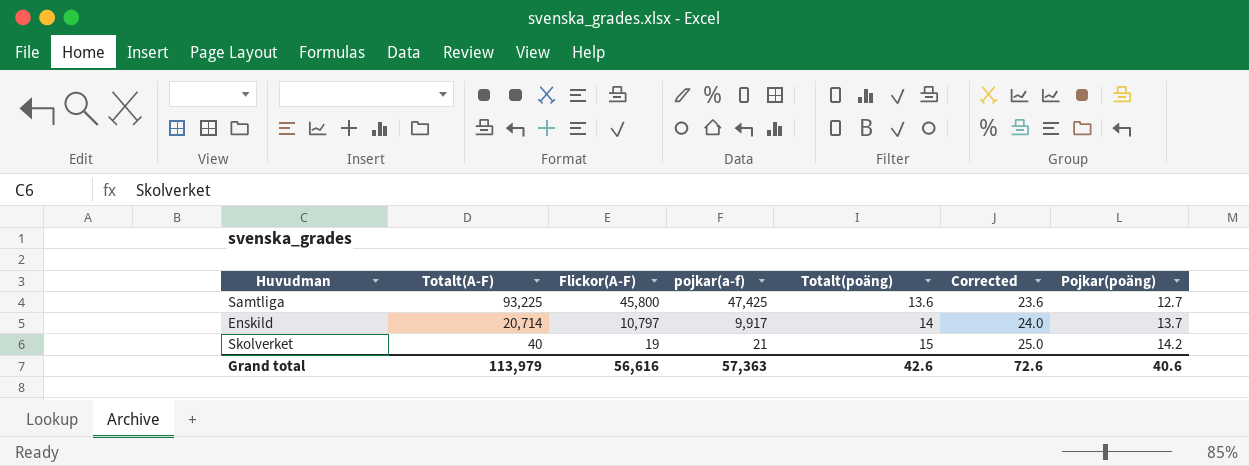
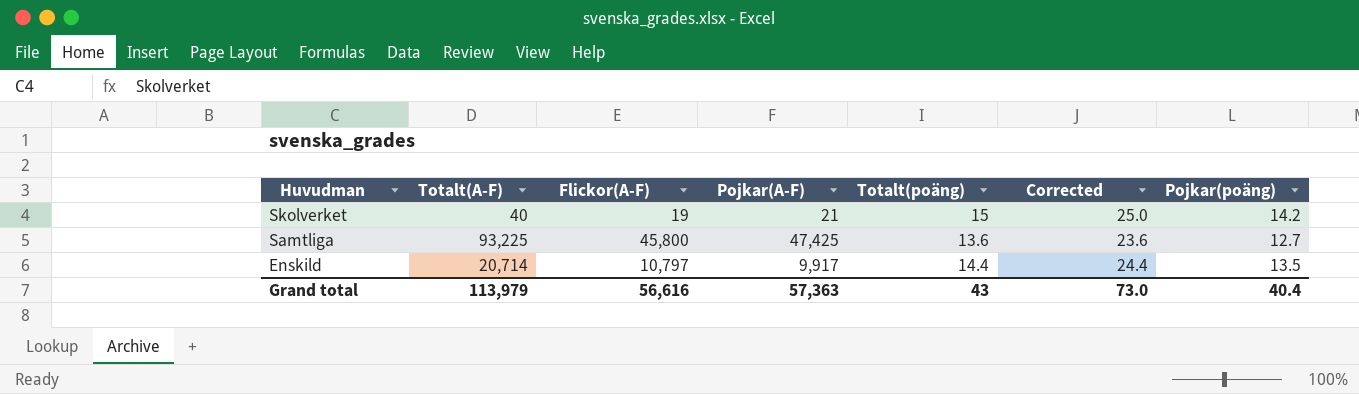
row order: Totalt(A-F) descending -> Huvudman descending
column name: pojkar(a-f) -> Pojkar(A-F)
Enskild | Totalt(poäng): 14 -> 14.4
Enskild | Corrected: 24.0 -> 24.4
Enskild | Pojkar(poäng): 13.7 -> 13.5
Grand total | Totalt(poäng): 42.6 -> 43
Grand total | Corrected: 72.6 -> 73.0
Grand total | Pojkar(poäng): 40.6 -> 40.4

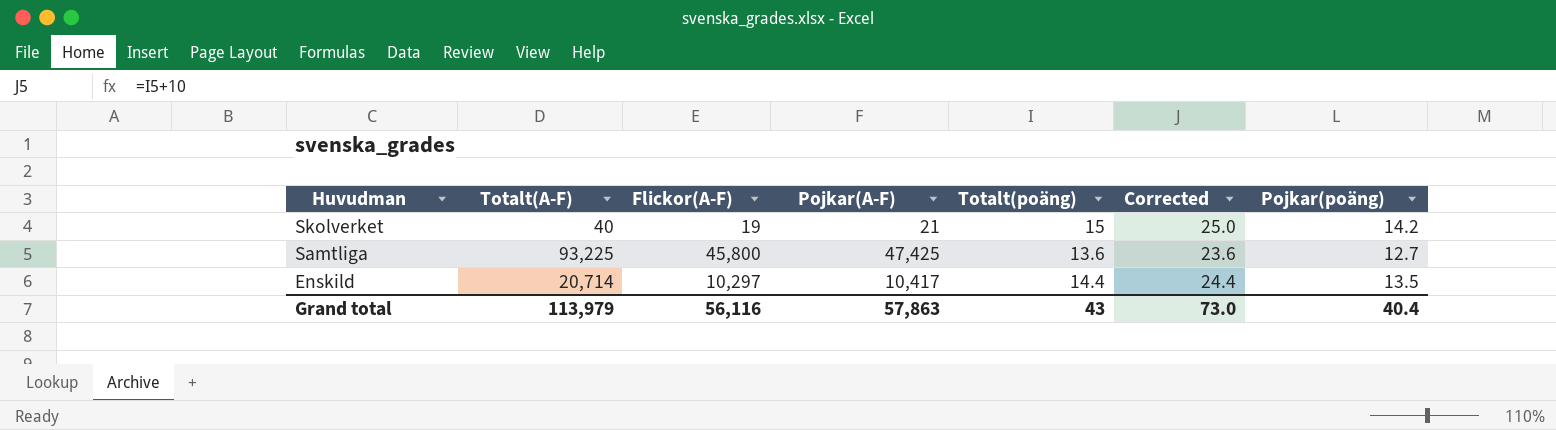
Enskild | Flickor(A-F): 10,797 -> 10,297
Enskild | Pojkar(A-F): 9,917 -> 10,417
Grand total | Flickor(A-F): 56,616 -> 56,116
Grand total | Pojkar(A-F): 57,363 -> 57,863

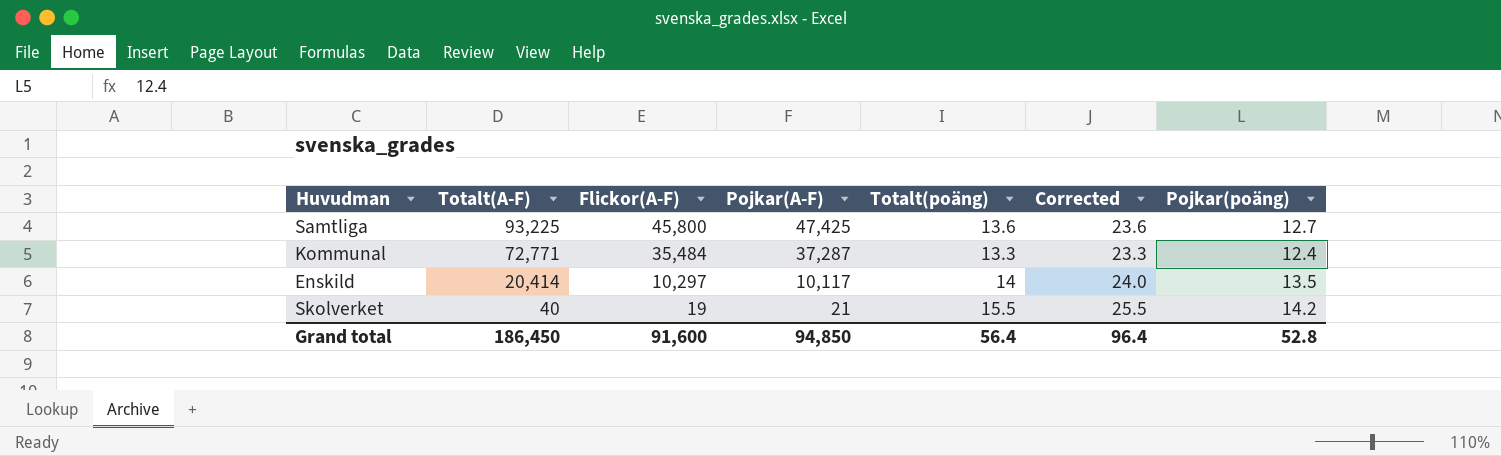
row order: Huvudman descending -> Totalt(A-F) descending
row Kommunal: none -> 72,771 | 35,484 | 37,287 | 13.3 | 23.3 | 12.4
Enskild | Totalt(A-F): 20,714 -> 20,414
Enskild | Pojkar(A-F): 10,417 -> 10,117
Enskild | Totalt(poäng): 14.4 -> 14
Enskild | Corrected: 24.4 -> 24.0
Skolverket | Totalt(poäng): 15 -> 15.5
Skolverket | Corrected: 25.0 -> 25.5
Grand total | Totalt(A-F): 113,979 -> 186,450
Grand total | Flickor(A-F): 56,116 -> 91,600
Grand total | Pojkar(A-F): 57,863 -> 94,850
Grand total | Totalt(poäng): 43 -> 56.4
Grand total | Corrected: 73.0 -> 96.4
Grand total | Pojkar(poäng): 40.4 -> 52.8

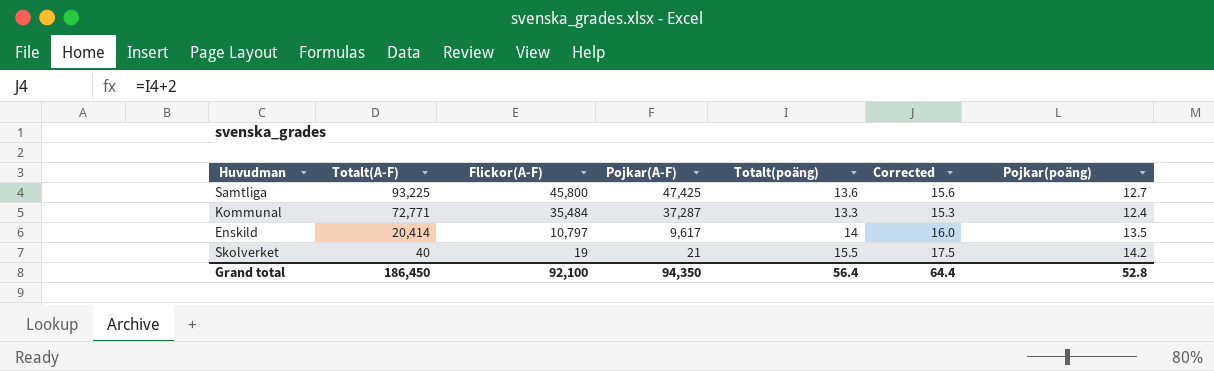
column Corrected | formula: [Totalt(poäng)] + 10 -> [Totalt(poäng)] + 2
Enskild | Flickor(A-F): 10,297 -> 10,797
Enskild | Pojkar(A-F): 10,117 -> 9,617
Grand total | Flickor(A-F): 91,600 -> 92,100
Grand total | Pojkar(A-F): 94,850 -> 94,350
Grand total | Corrected: 96.4 -> 64.4

